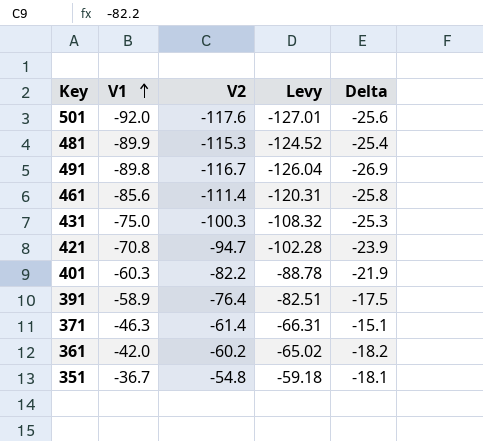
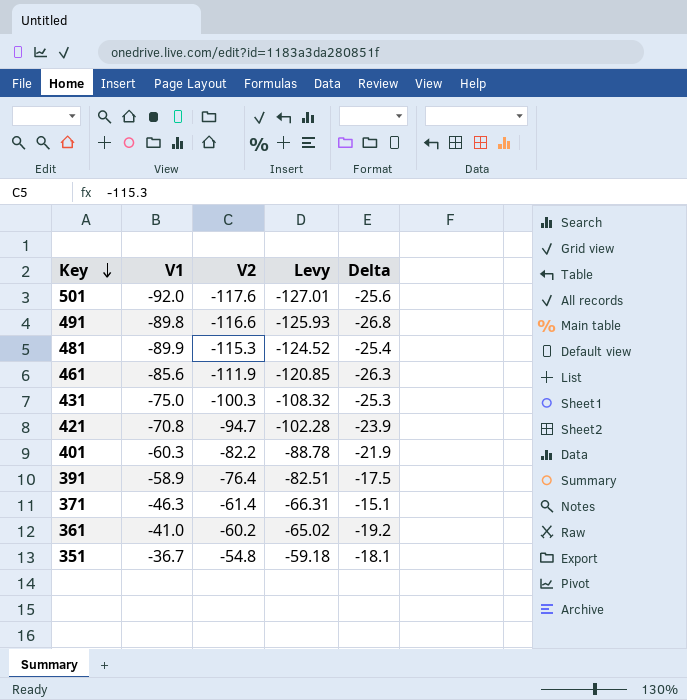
row order: V1 ascending -> Key descending
491 | V2: -116.7 -> -116.6
491 | Levy: -126.04 -> -125.93
491 | Delta: -26.9 -> -26.8
461 | V2: -111.4 -> -111.9
461 | Levy: -120.31 -> -120.85
461 | Delta: -25.8 -> -26.3
361 | V1: -42.0 -> -41.0
361 | Delta: -18.2 -> -19.2

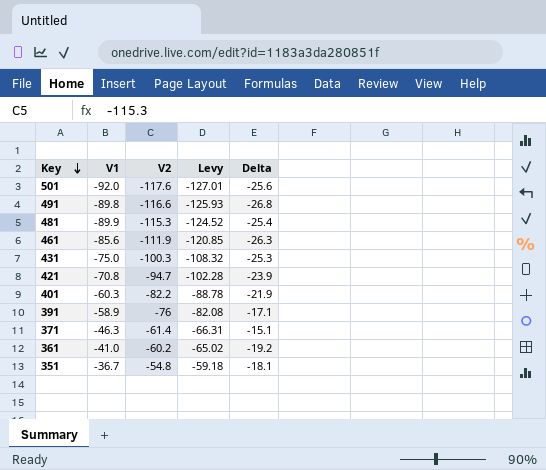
391 | V2: -76.4 -> -76
391 | Levy: -82.51 -> -82.08
391 | Delta: -17.5 -> -17.1

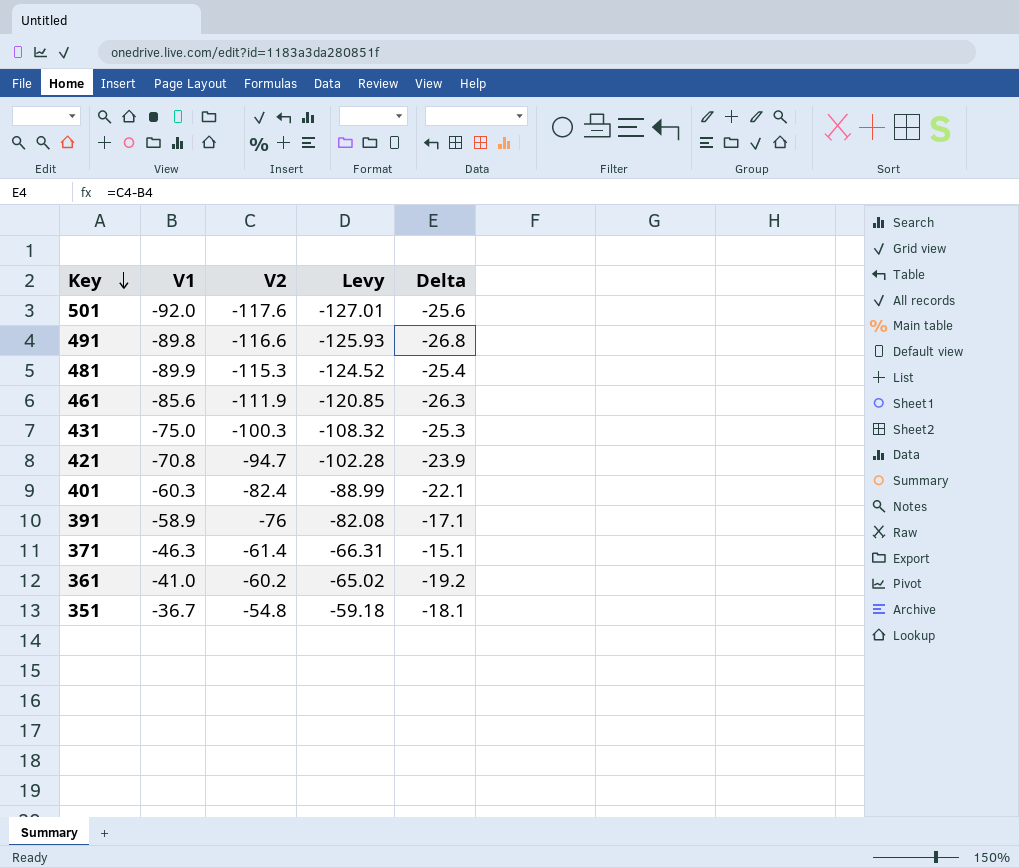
401 | V2: -82.2 -> -82.4
401 | Levy: -88.78 -> -88.99
401 | Delta: -21.9 -> -22.1

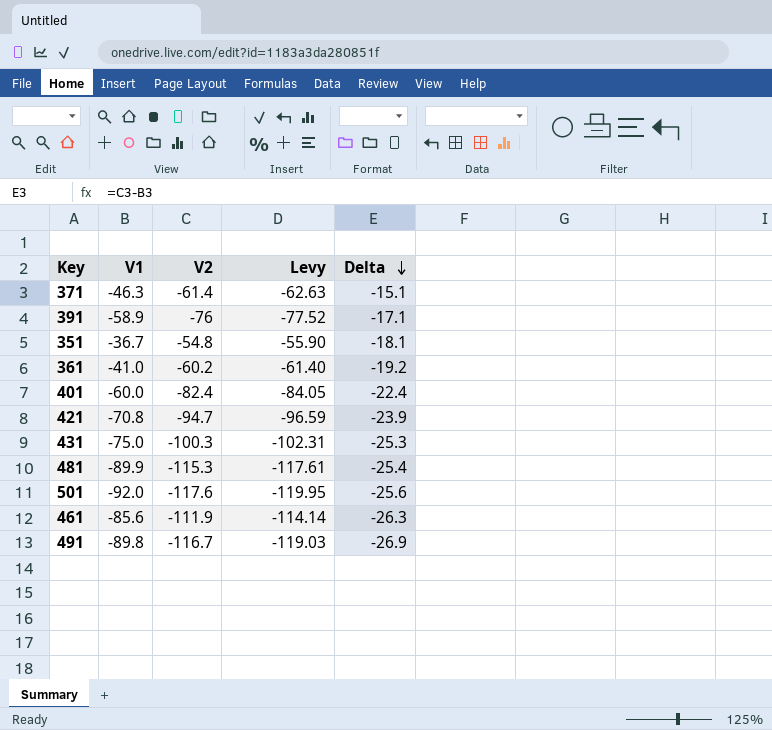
row order: Key descending -> Delta descending
column Levy | formula: [V2] * 1.08 -> [V2] * 1.02
401 | V1: -60.3 -> -60.0
401 | Delta: -22.1 -> -22.4
491 | V2: -116.6 -> -116.7
491 | Delta: -26.8 -> -26.9

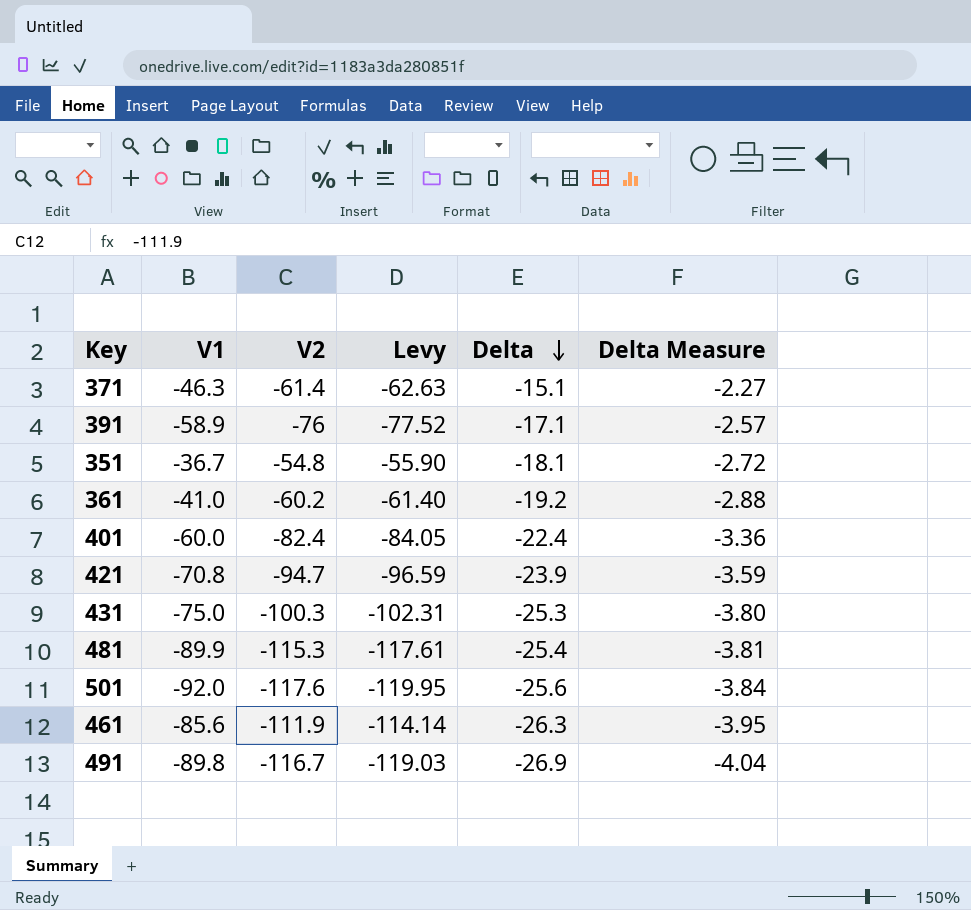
column Delta Measure | formula: none -> [Delta] * 0.15

